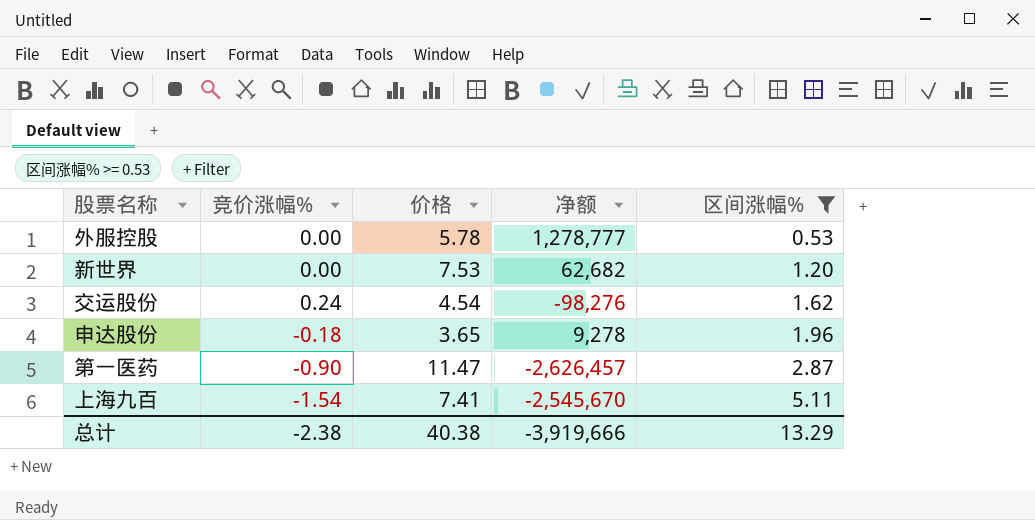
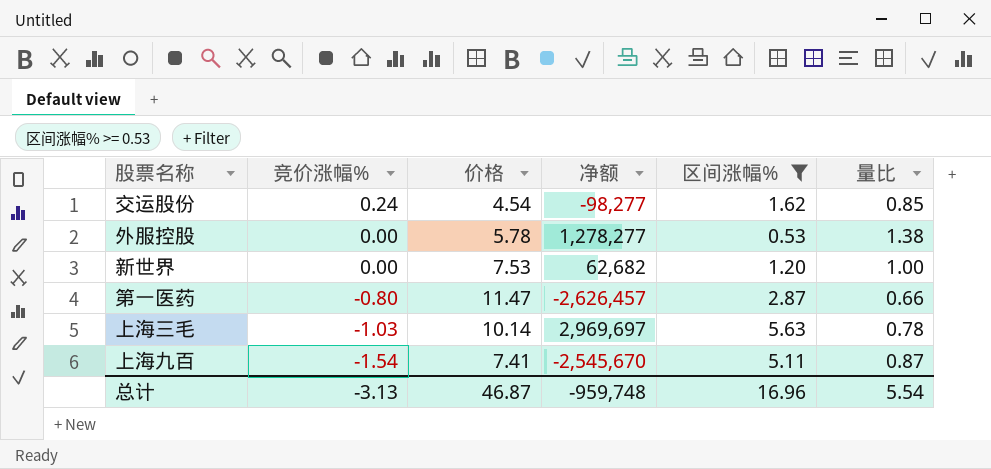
row order: 区间涨幅% ascending -> 竞价涨幅% descending
column 量比 | position: none -> 6
row 申达股份: -0.18 | 3.65 | 9,278 | 1.96 -> none
交运股份 | 净额: -98,276 -> -98,277
外服控股 | 净额: 1,278,777 -> 1,278,277
第一医药 | 竞价涨幅%: -0.90 -> -0.80
row 上海三毛: none -> -1.03 | 10.14 | 2,969,697 | 5.63 | 0.78
总计 | 竞价涨幅%: -2.38 -> -3.13
总计 | 价格: 40.38 -> 46.87
总计 | 净额: -3,919,666 -> -959,748
总计 | 区间涨幅%: 13.29 -> 16.96

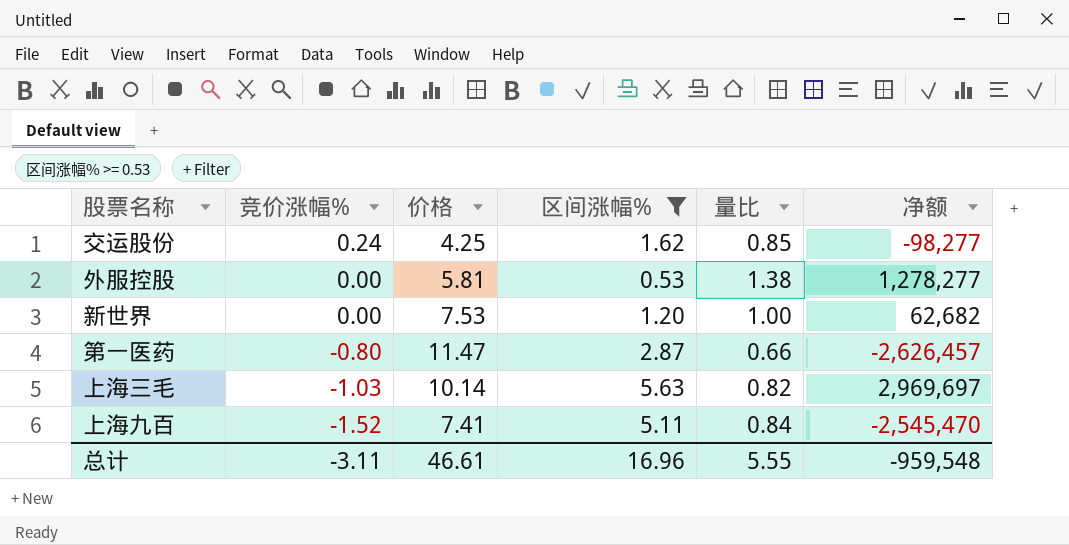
column 净额 | position: 4 -> 6
交运股份 | 价格: 4.54 -> 4.25
外服控股 | 价格: 5.78 -> 5.81
上海三毛 | 量比: 0.78 -> 0.82
上海九百 | 竞价涨幅%: -1.54 -> -1.52
上海九百 | 量比: 0.87 -> 0.84
上海九百 | 净额: -2,545,670 -> -2,545,470
总计 | 竞价涨幅%: -3.13 -> -3.11
总计 | 价格: 46.87 -> 46.61
总计 | 量比: 5.54 -> 5.55
总计 | 净额: -959,748 -> -959,548

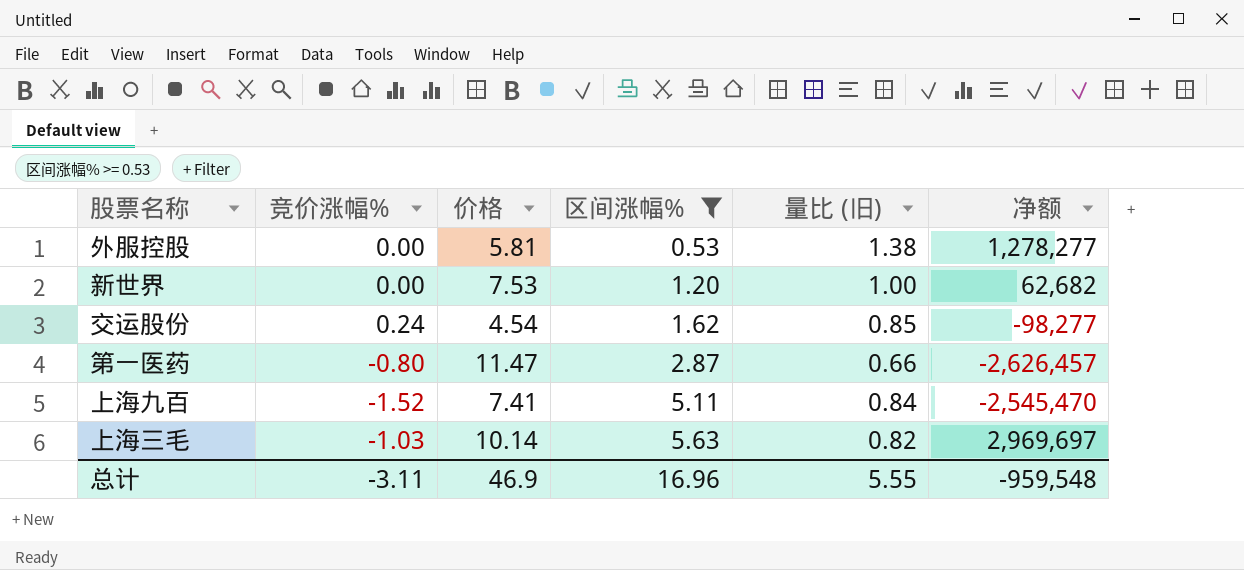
row order: 竞价涨幅% descending -> 区间涨幅% ascending
column name: 量比 -> 量比 (旧)
交运股份 | 价格: 4.25 -> 4.54
总计 | 价格: 46.61 -> 46.9

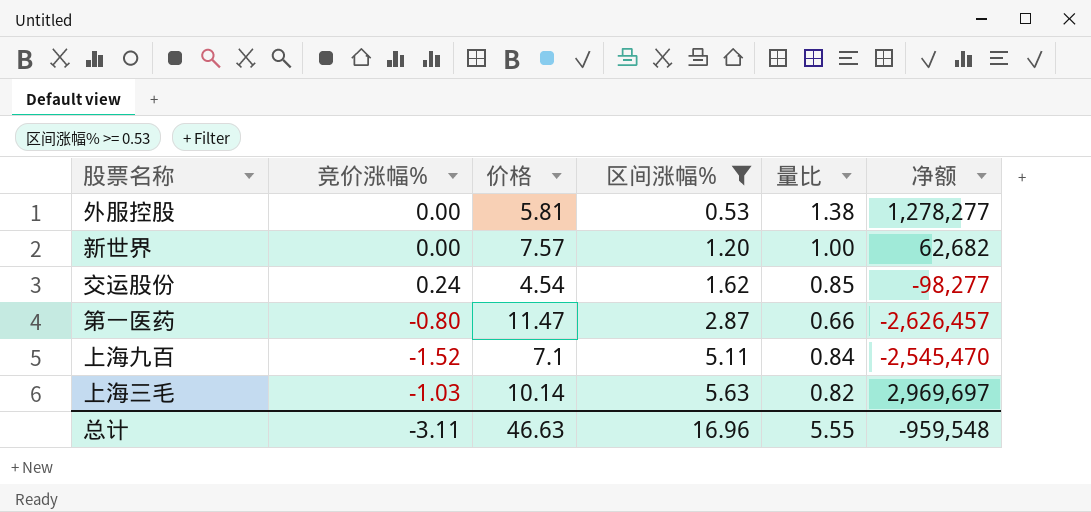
column name: 量比 (旧) -> 量比
新世界 | 价格: 7.53 -> 7.57
上海九百 | 价格: 7.41 -> 7.1
总计 | 价格: 46.9 -> 46.63

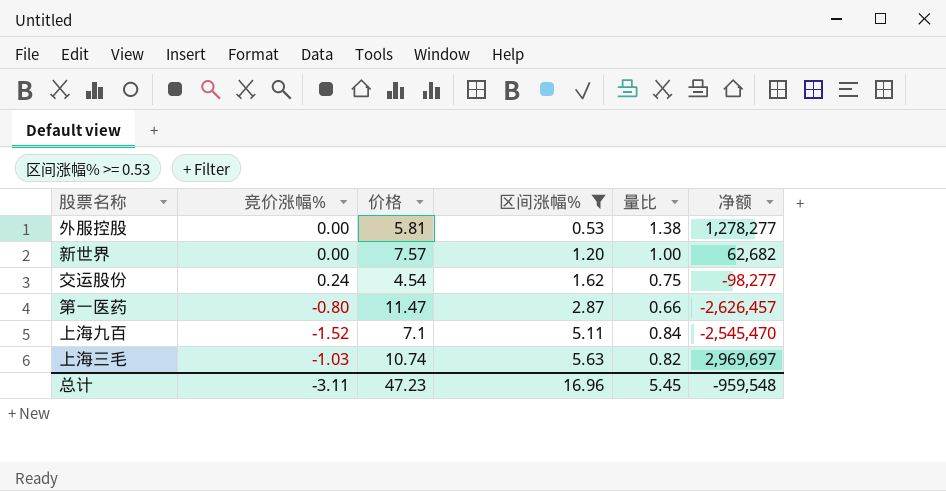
交运股份 | 量比: 0.85 -> 0.75
上海三毛 | 价格: 10.14 -> 10.74
总计 | 价格: 46.63 -> 47.23
总计 | 量比: 5.55 -> 5.45

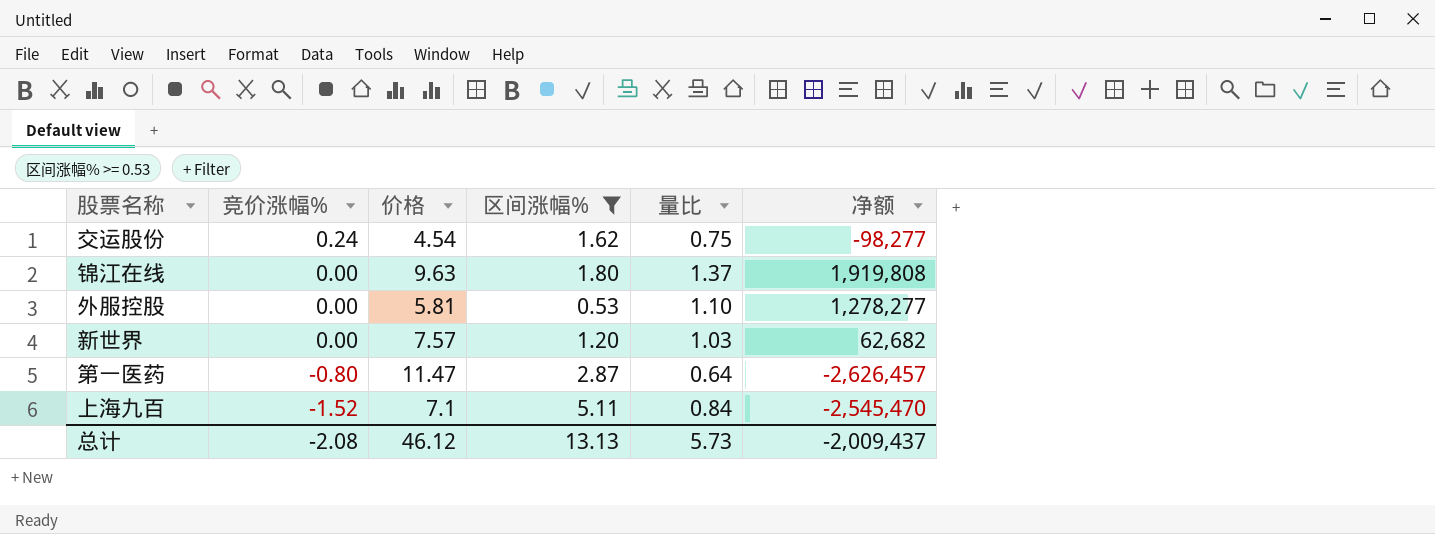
row order: 区间涨幅% ascending -> 竞价涨幅% descending
row 上海三毛: -1.03 | 10.74 | 5.63 | 0.82 | 2,969,697 -> none
row 锦江在线: none -> 0.00 | 9.63 | 1.80 | 1.37 | 1,919,808
外服控股 | 量比: 1.38 -> 1.10
新世界 | 量比: 1.00 -> 1.03
第一医药 | 量比: 0.66 -> 0.64
总计 | 竞价涨幅%: -3.11 -> -2.08
总计 | 价格: 47.23 -> 46.12
总计 | 区间涨幅%: 16.96 -> 13.13
总计 | 量比: 5.45 -> 5.73
总计 | 净额: -959,548 -> -2,009,437

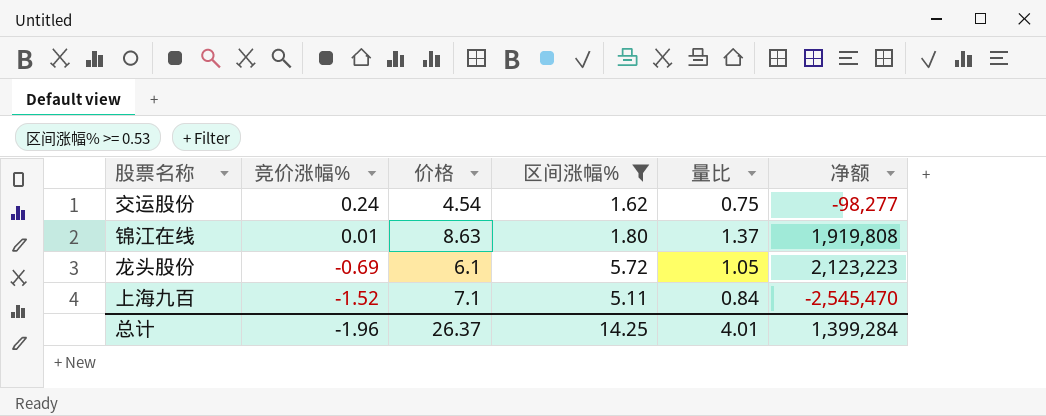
row 外服控股: 0.00 | 5.81 | 0.53 | 1.10 | 1,278,277 -> none
row 新世界: 0.00 | 7.57 | 1.20 | 1.03 | 62,682 -> none
row 第一医药: -0.80 | 11.47 | 2.87 | 0.64 | -2,626,457 -> none
锦江在线 | 竞价涨幅%: 0.00 -> 0.01
锦江在线 | 价格: 9.63 -> 8.63
row 龙头股份: none -> -0.69 | 6.1 | 5.72 | 1.05 | 2,123,223
总计 | 竞价涨幅%: -2.08 -> -1.96
总计 | 价格: 46.12 -> 26.37
总计 | 区间涨幅%: 13.13 -> 14.25
总计 | 量比: 5.73 -> 4.01
总计 | 净额: -2,009,437 -> 1,399,284

